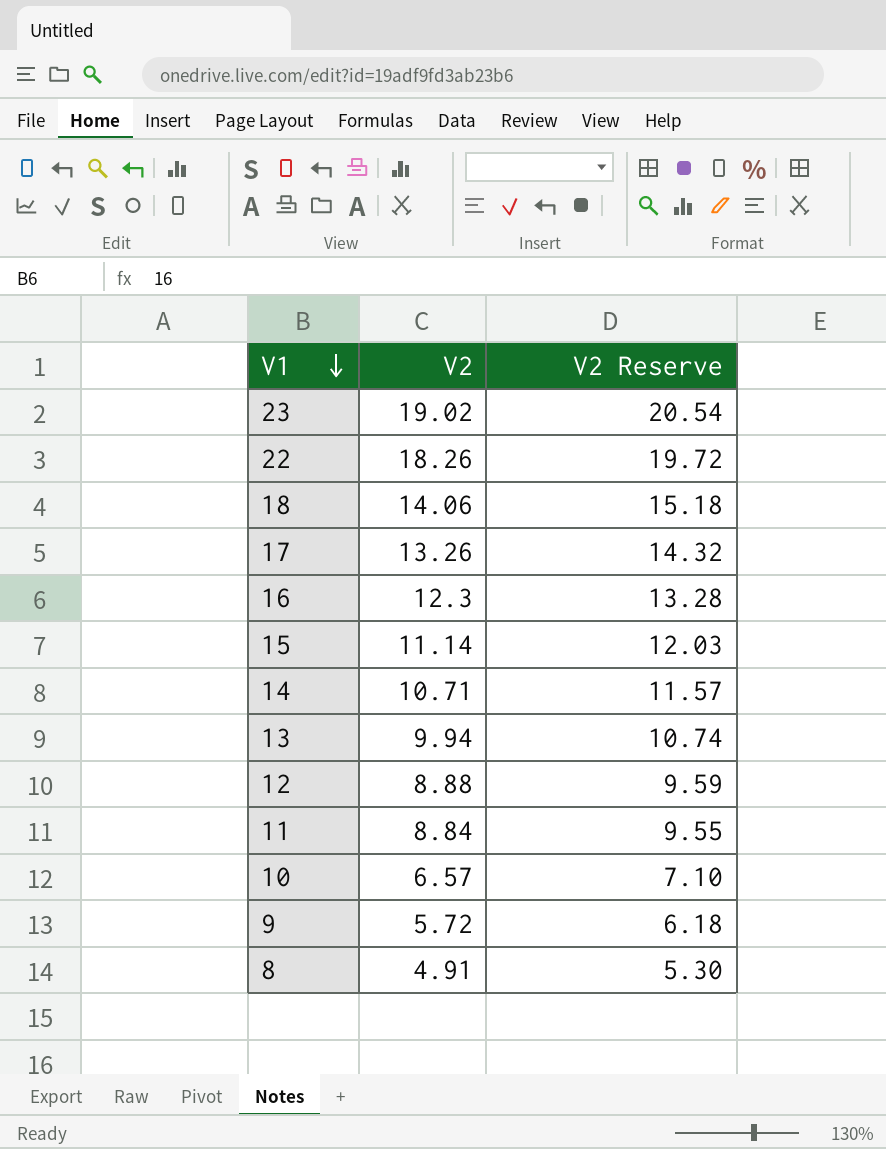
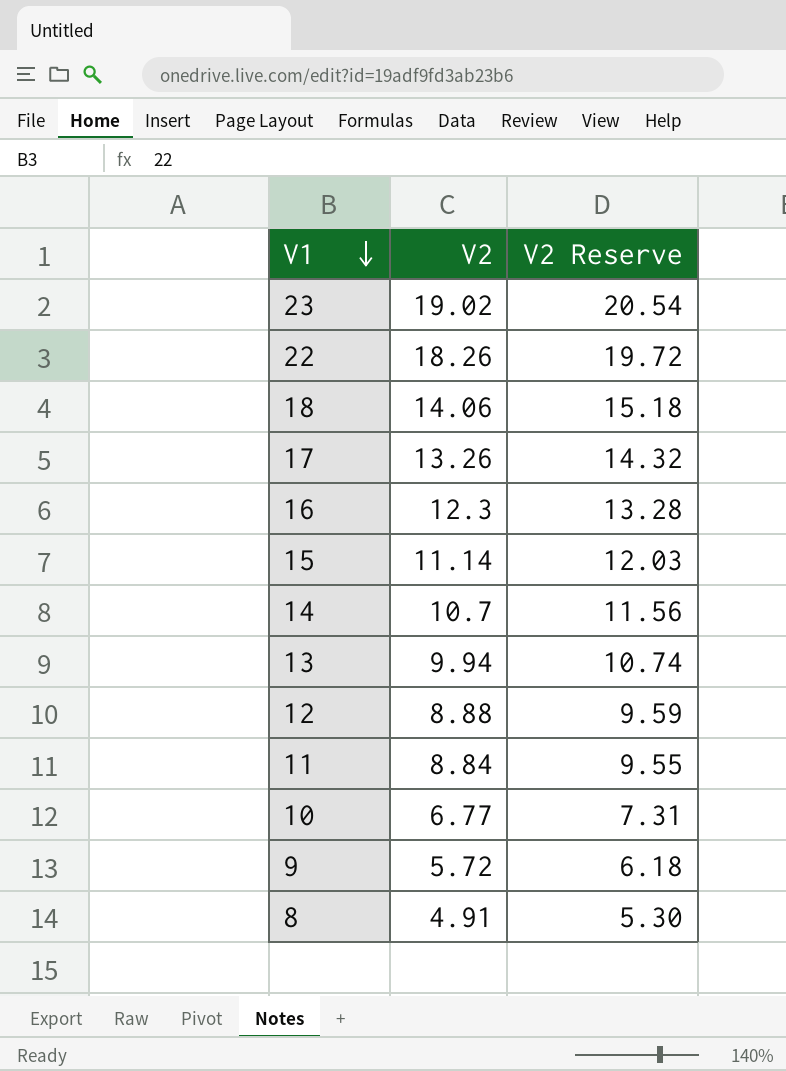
14 | V2: 10.71 -> 10.7
14 | V2 Reserve: 11.57 -> 11.56
10 | V2: 6.57 -> 6.77
10 | V2 Reserve: 7.10 -> 7.31

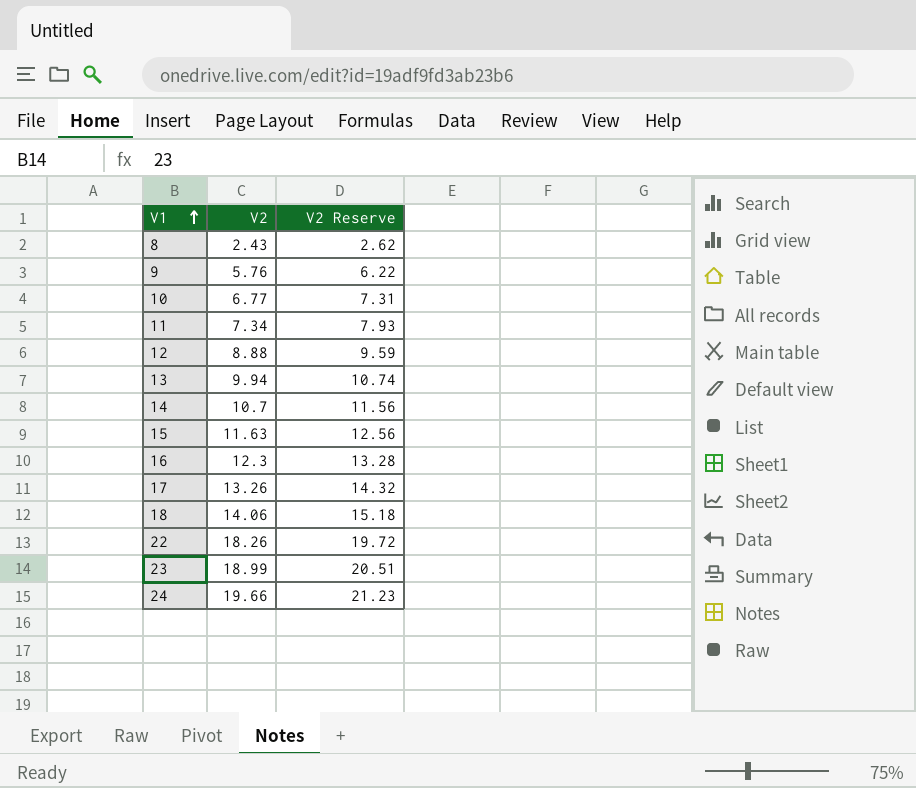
row order: V1 descending -> V1 ascending
8 | V2: 4.91 -> 2.43
8 | V2 Reserve: 5.30 -> 2.62
9 | V2: 5.72 -> 5.76
9 | V2 Reserve: 6.18 -> 6.22
11 | V2: 8.84 -> 7.34
11 | V2 Reserve: 9.55 -> 7.93
15 | V2: 11.14 -> 11.63
15 | V2 Reserve: 12.03 -> 12.56
23 | V2: 19.02 -> 18.99
23 | V2 Reserve: 20.54 -> 20.51
row 24: none -> 19.66 | 21.23

